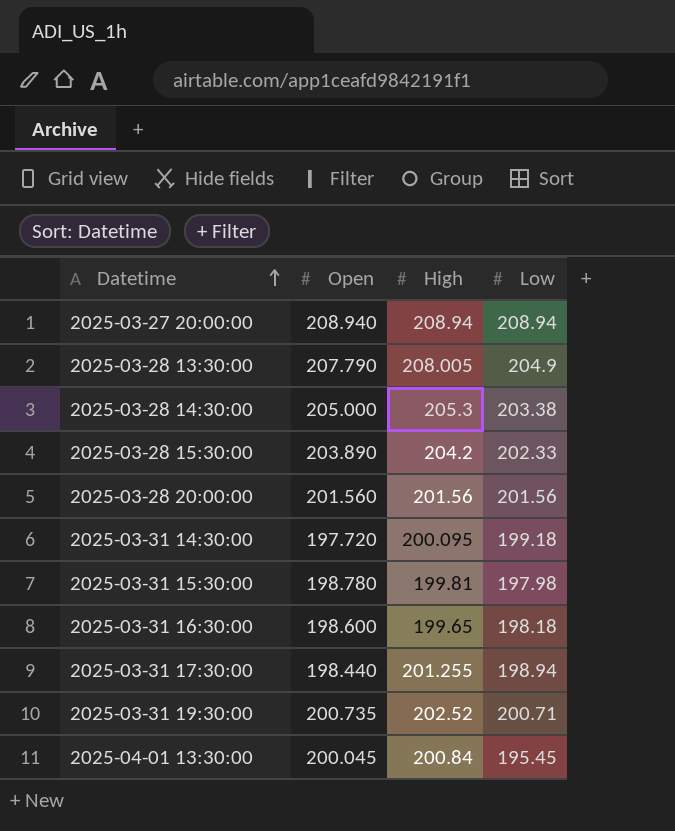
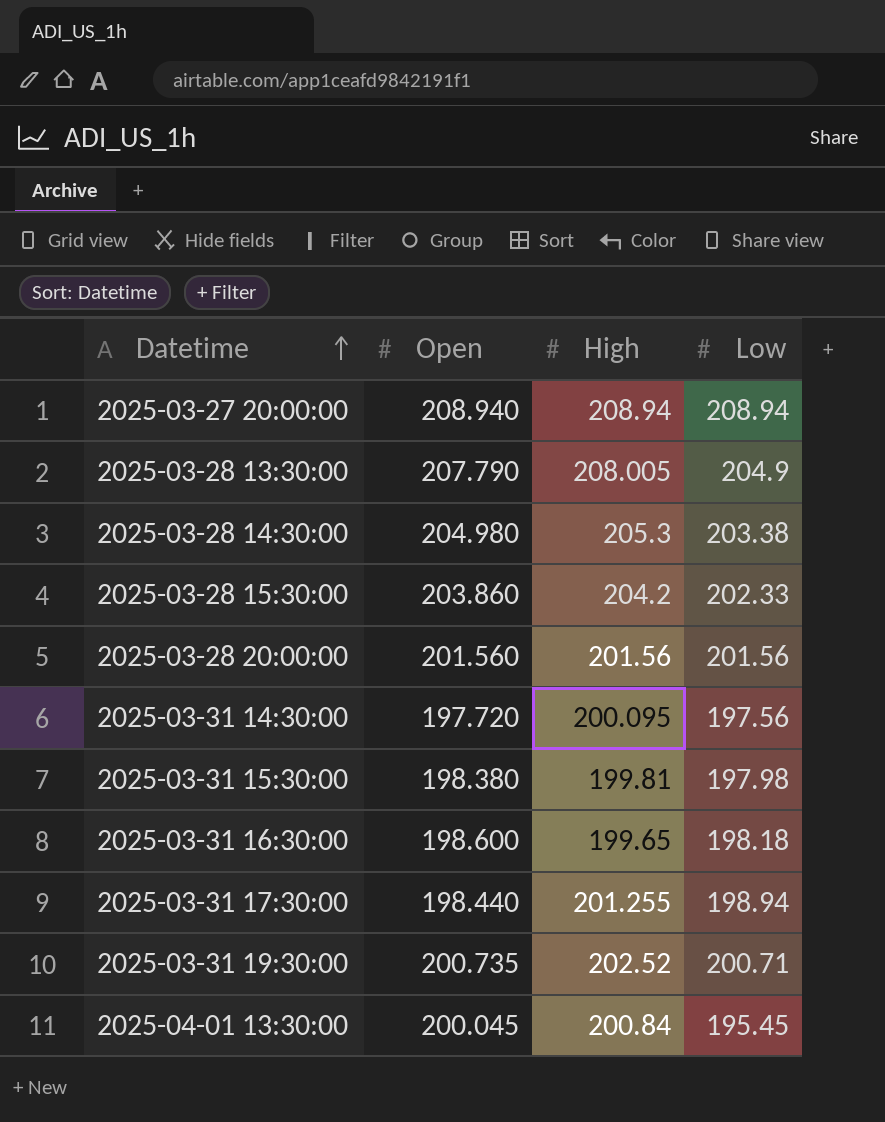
2025-03-28 14:30:00 | Open: 205.000 -> 204.980
2025-03-28 15:30:00 | Open: 203.890 -> 203.860
2025-03-31 14:30:00 | Low: 199.18 -> 197.56
2025-03-31 15:30:00 | Open: 198.780 -> 198.380

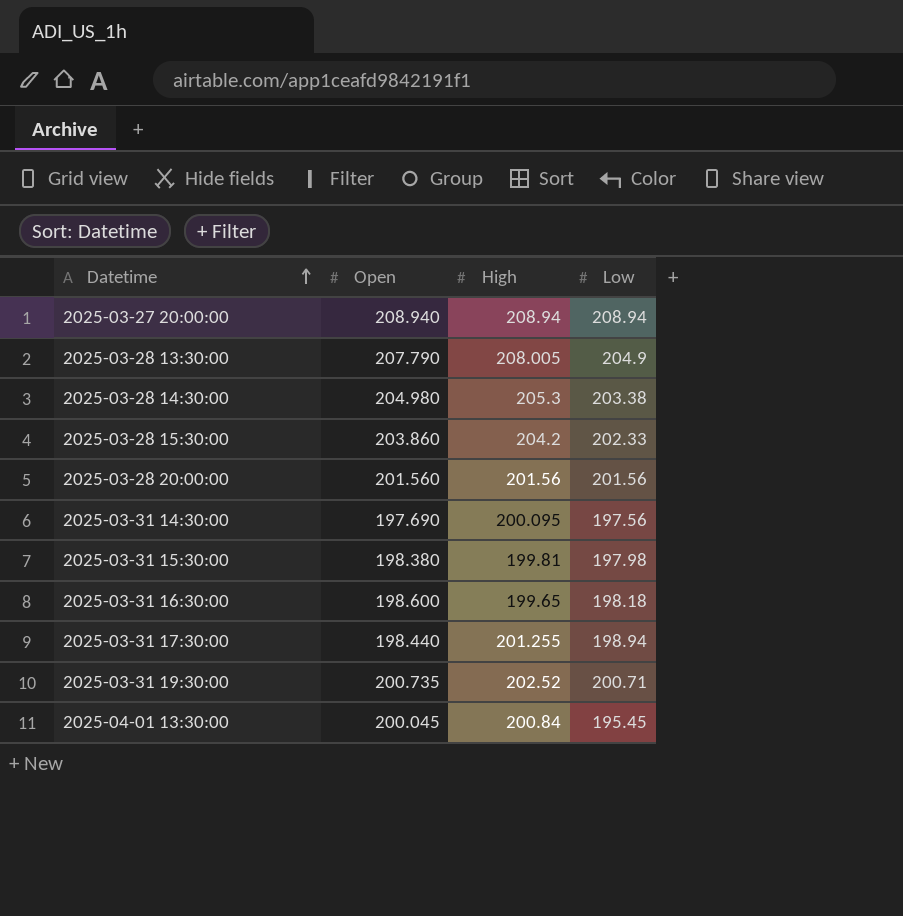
2025-03-31 14:30:00 | Open: 197.720 -> 197.690

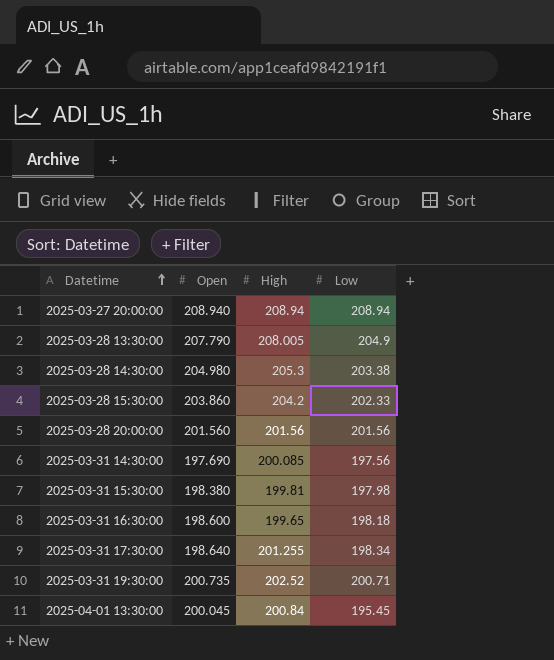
2025-03-31 14:30:00 | High: 200.095 -> 200.085
2025-03-31 17:30:00 | Open: 198.440 -> 198.640
2025-03-31 17:30:00 | Low: 198.94 -> 198.34

